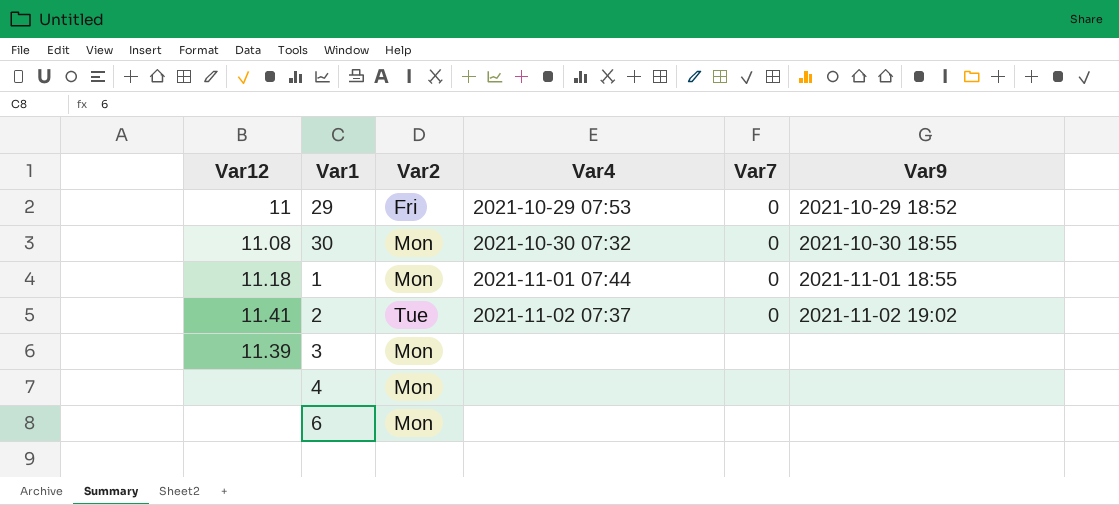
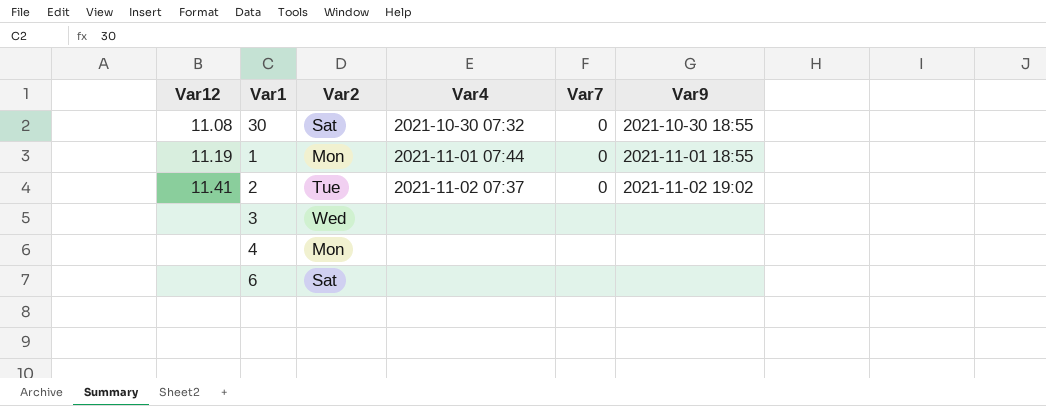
row 29: 11 | Fri | 2021-10-29 07:53 | 0 | 2021-10-29 18:52 -> none
30 | Var2: Mon -> Sat
1 | Var12: 11.18 -> 11.19
3 | Var12: 11.39 -> none
3 | Var2: Mon -> Wed
6 | Var2: Mon -> Sat

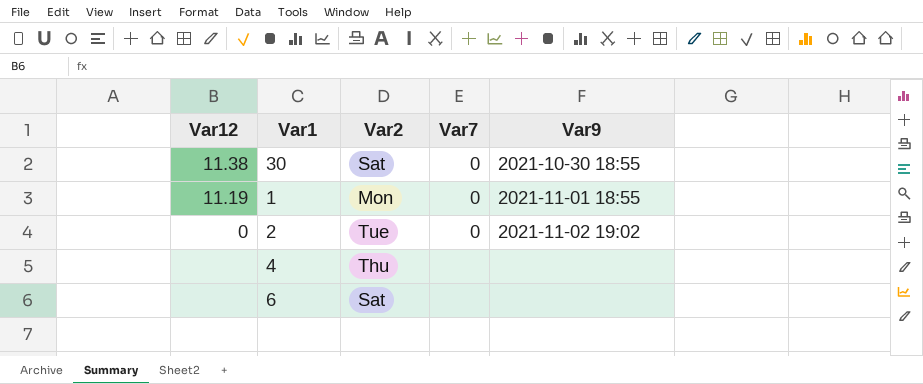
column Var4 | position: 4 -> none
row 3: none | Wed | none | none | none -> none
30 | Var12: 11.08 -> 11.38
2 | Var12: 11.41 -> 0
4 | Var2: Mon -> Thu

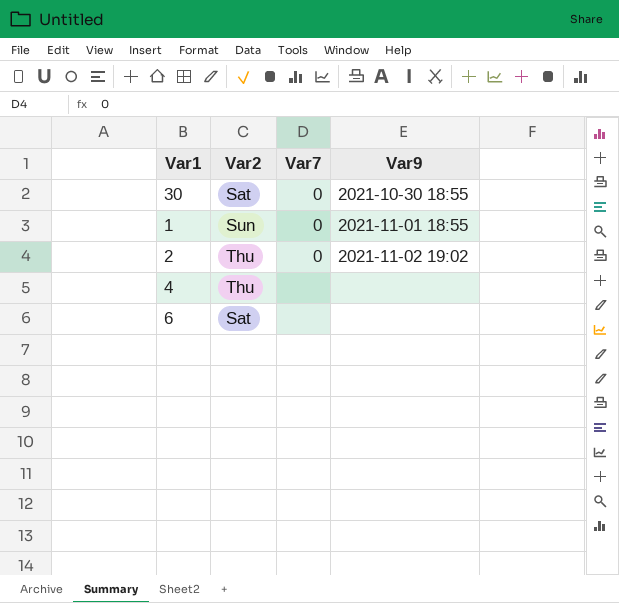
column Var12 | position: 1 -> none
1 | Var2: Mon -> Sun
2 | Var2: Tue -> Thu

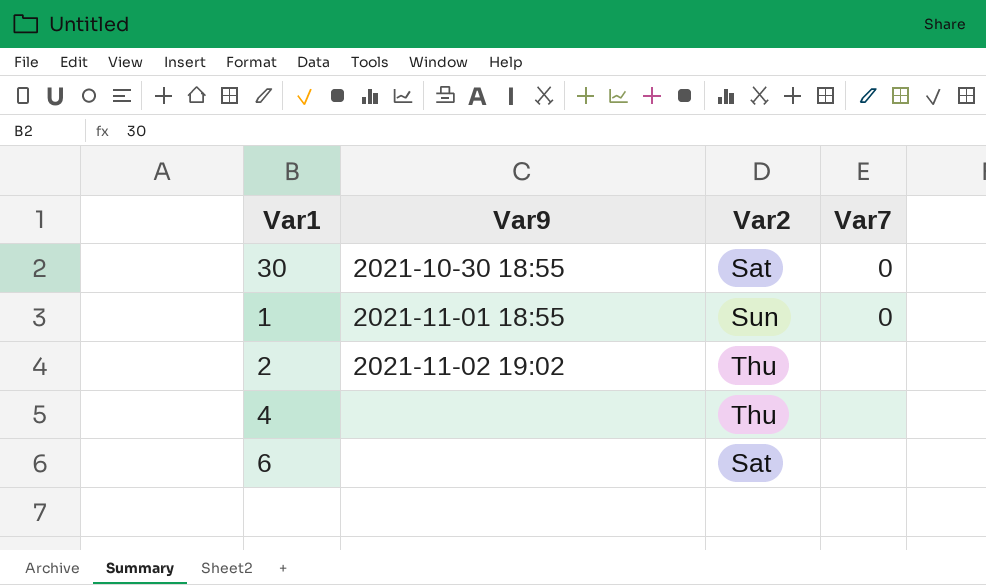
column Var9 | position: 4 -> 2
2 | Var7: 0 -> none

